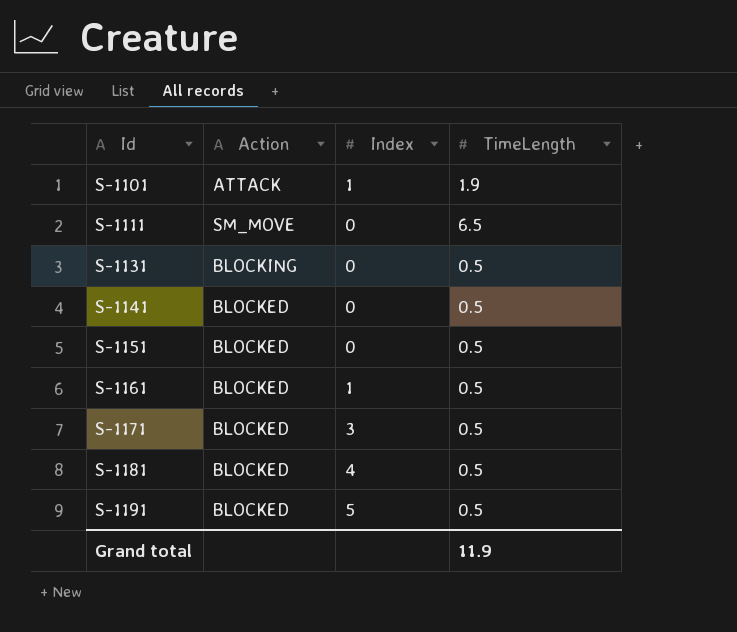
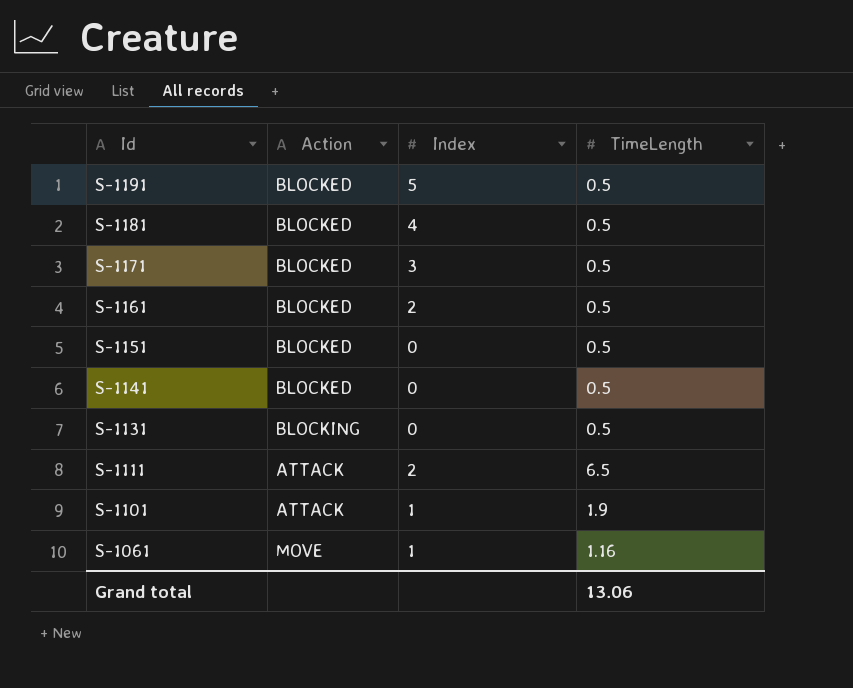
row order: Id ascending -> Id descending
S-1161 | Index: 1 -> 2
S-1111 | Action: SM_MOVE -> ATTACK
S-1111 | Index: 0 -> 2
row S-1061: none -> MOVE | 1 | 1.16
Grand total | TimeLength: 11.9 -> 13.06

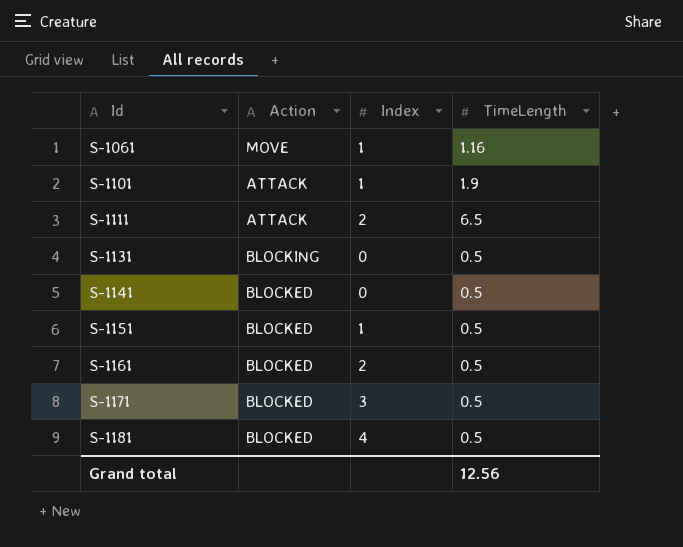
row order: Id descending -> Id ascending
row S-1191: BLOCKED | 5 | 0.5 -> none
S-1151 | Index: 0 -> 1
Grand total | TimeLength: 13.06 -> 12.56

